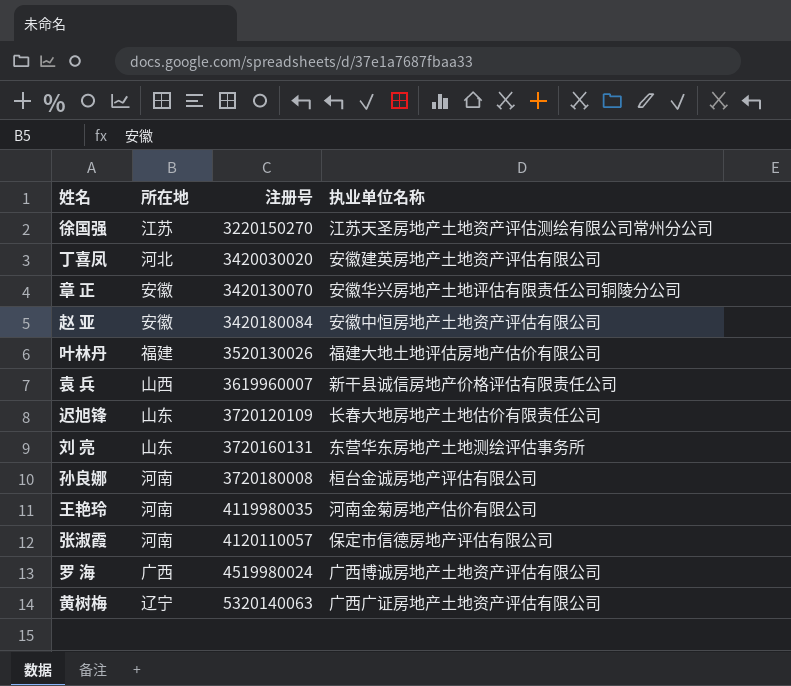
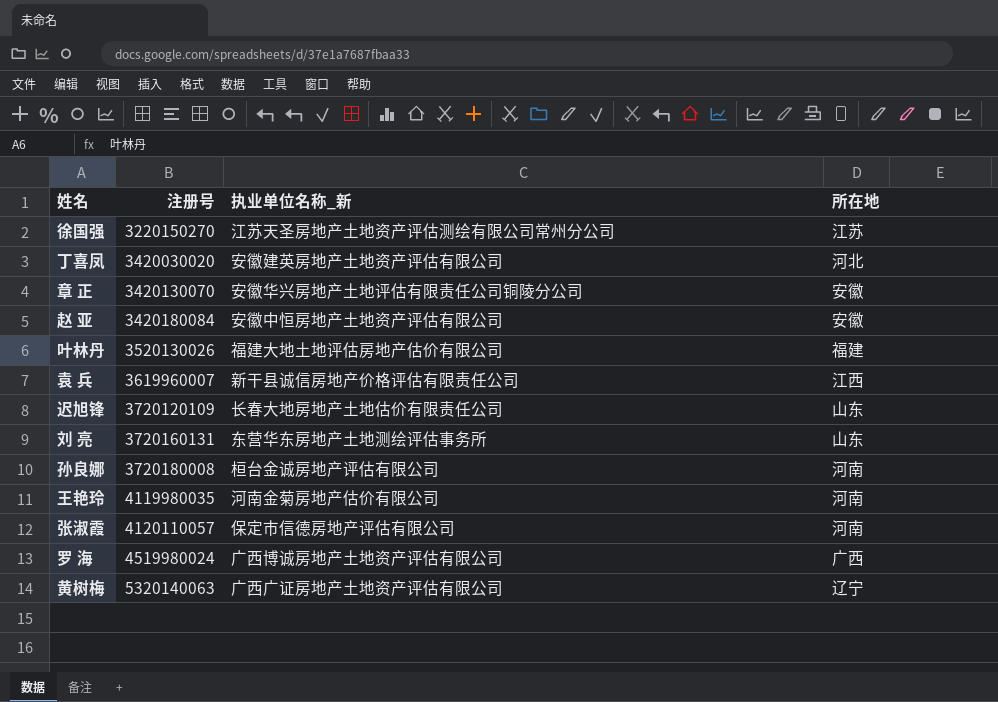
column name: 执业单位名称 -> 执业单位名称_新
column 所在地 | position: 2 -> 4
袁 兵 | 所在地: 山西 -> 江西

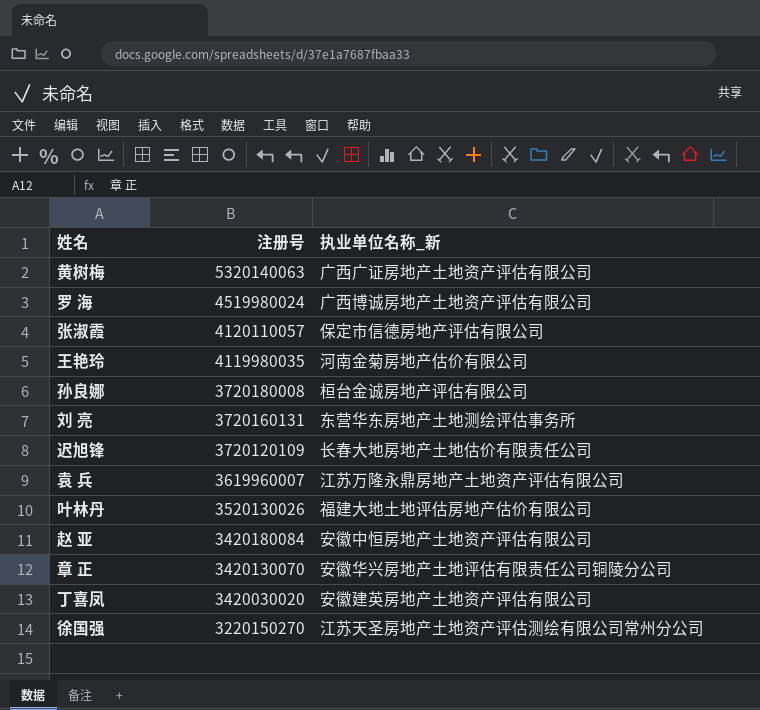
row order: 注册号 ascending -> 注册号 descending
column 所在地 | position: 4 -> none
袁 兵 | 执业单位名称_新: 新干县诚信房地产价格评估有限责任公司 -> 江苏万隆永鼎房地产土地资产评估有限公司

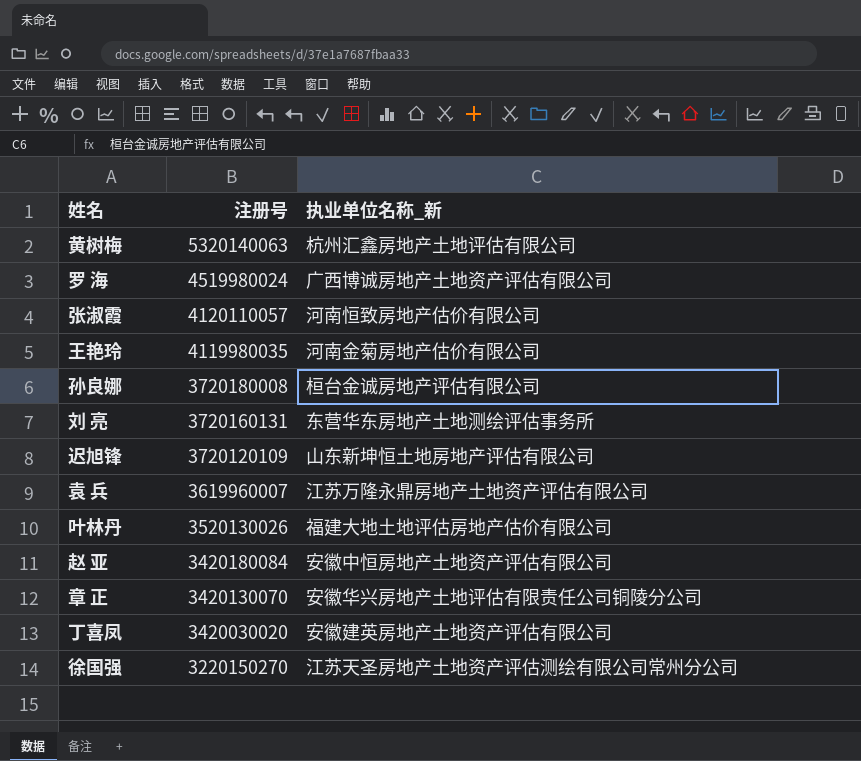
黄树梅 | 执业单位名称_新: 广西广证房地产土地资产评估有限公司 -> 杭州汇鑫房地产土地评估有限公司
张淑霞 | 执业单位名称_新: 保定市信德房地产评估有限公司 -> 河南恒致房地产估价有限公司
迟旭锋 | 执业单位名称_新: 长春大地房地产土地估价有限责任公司 -> 山东新坤恒土地房地产评估有限公司

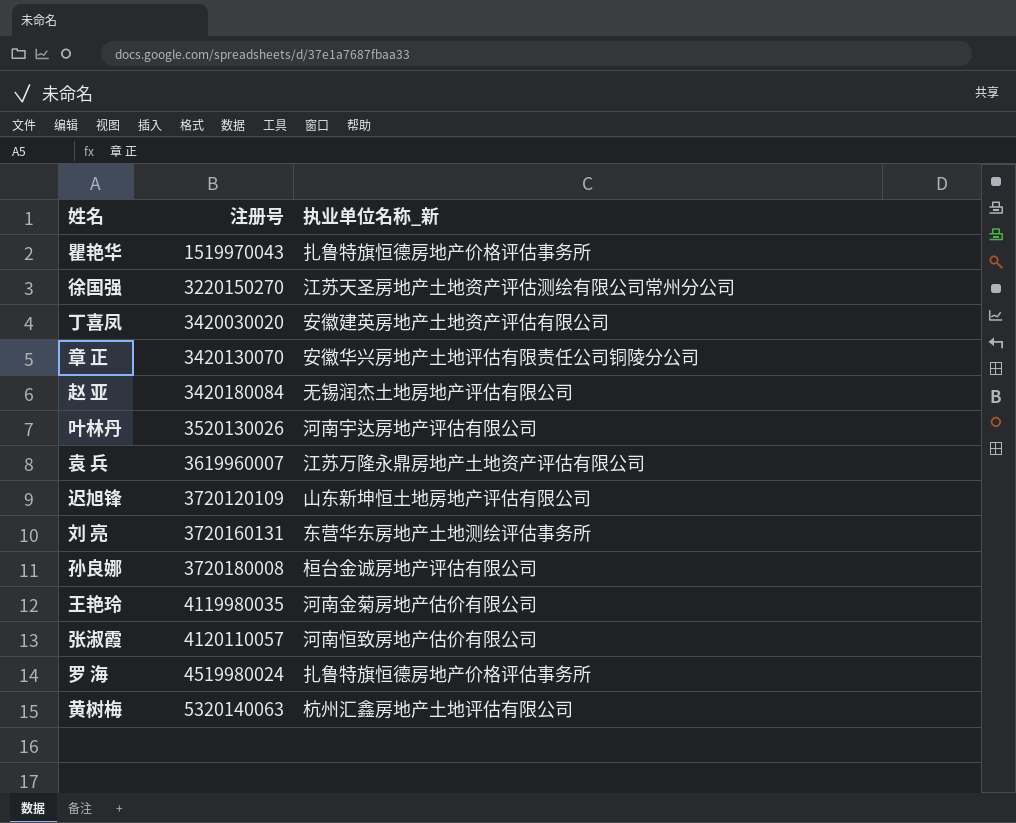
row order: 注册号 descending -> 注册号 ascending
row 瞿艳华: none -> 1519970043 | 扎鲁特旗恒德房地产价格评估事务所
赵 亚 | 执业单位名称_新: 安徽中恒房地产土地资产评估有限公司 -> 无锡润杰土地房地产评估有限公司
叶林丹 | 执业单位名称_新: 福建大地土地评估房地产估价有限公司 -> 河南宇达房地产评估有限公司
罗 海 | 执业单位名称_新: 广西博诚房地产土地资产评估有限公司 -> 扎鲁特旗恒德房地产价格评估事务所

